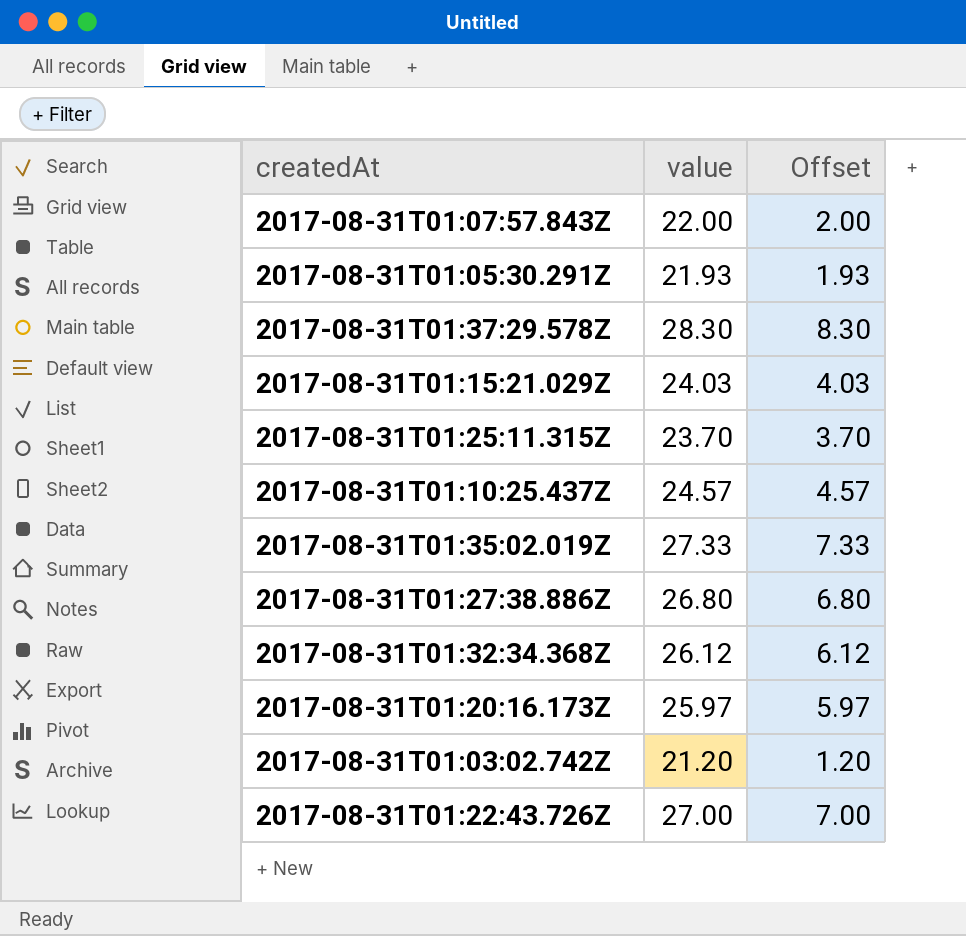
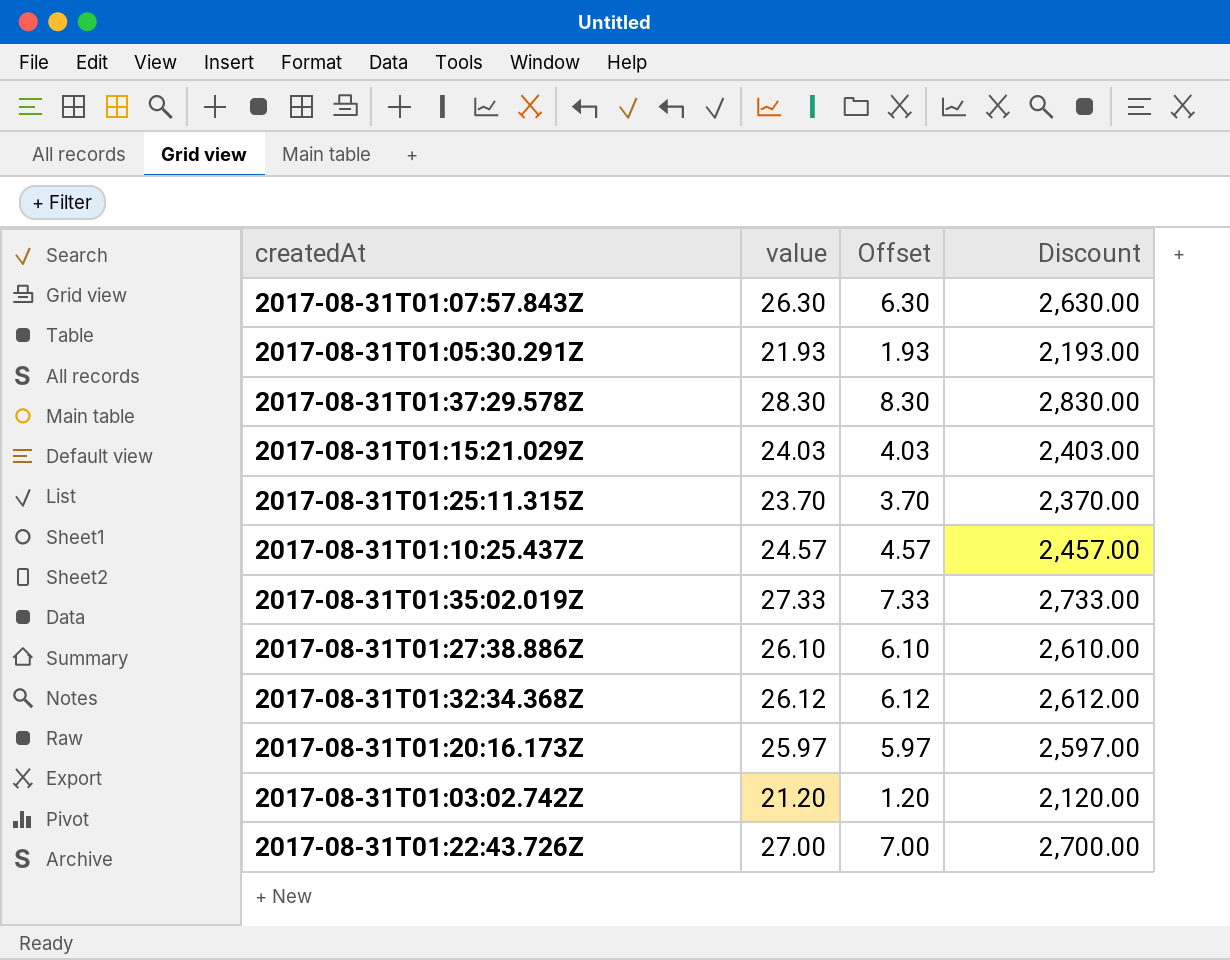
column Discount | formula: none -> [value] * 100
2017-08-31T01:07:57.843Z | value: 22.00 -> 26.30
2017-08-31T01:07:57.843Z | Offset: 2.00 -> 6.30
2017-08-31T01:27:38.886Z | value: 26.80 -> 26.10
2017-08-31T01:27:38.886Z | Offset: 6.80 -> 6.10

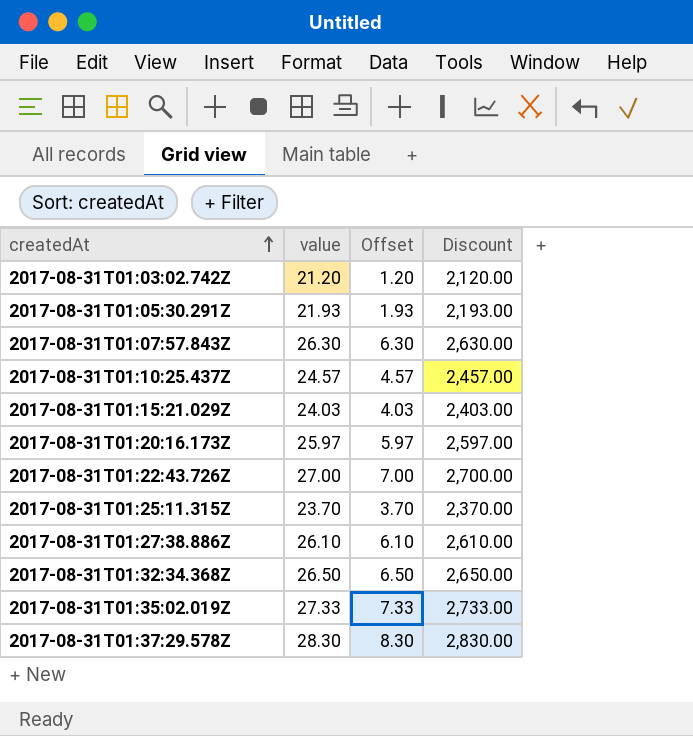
row order: none -> createdAt ascending
2017-08-31T01:32:34.368Z | value: 26.12 -> 26.50
2017-08-31T01:32:34.368Z | Offset: 6.12 -> 6.50
2017-08-31T01:32:34.368Z | Discount: 2,612.00 -> 2,650.00

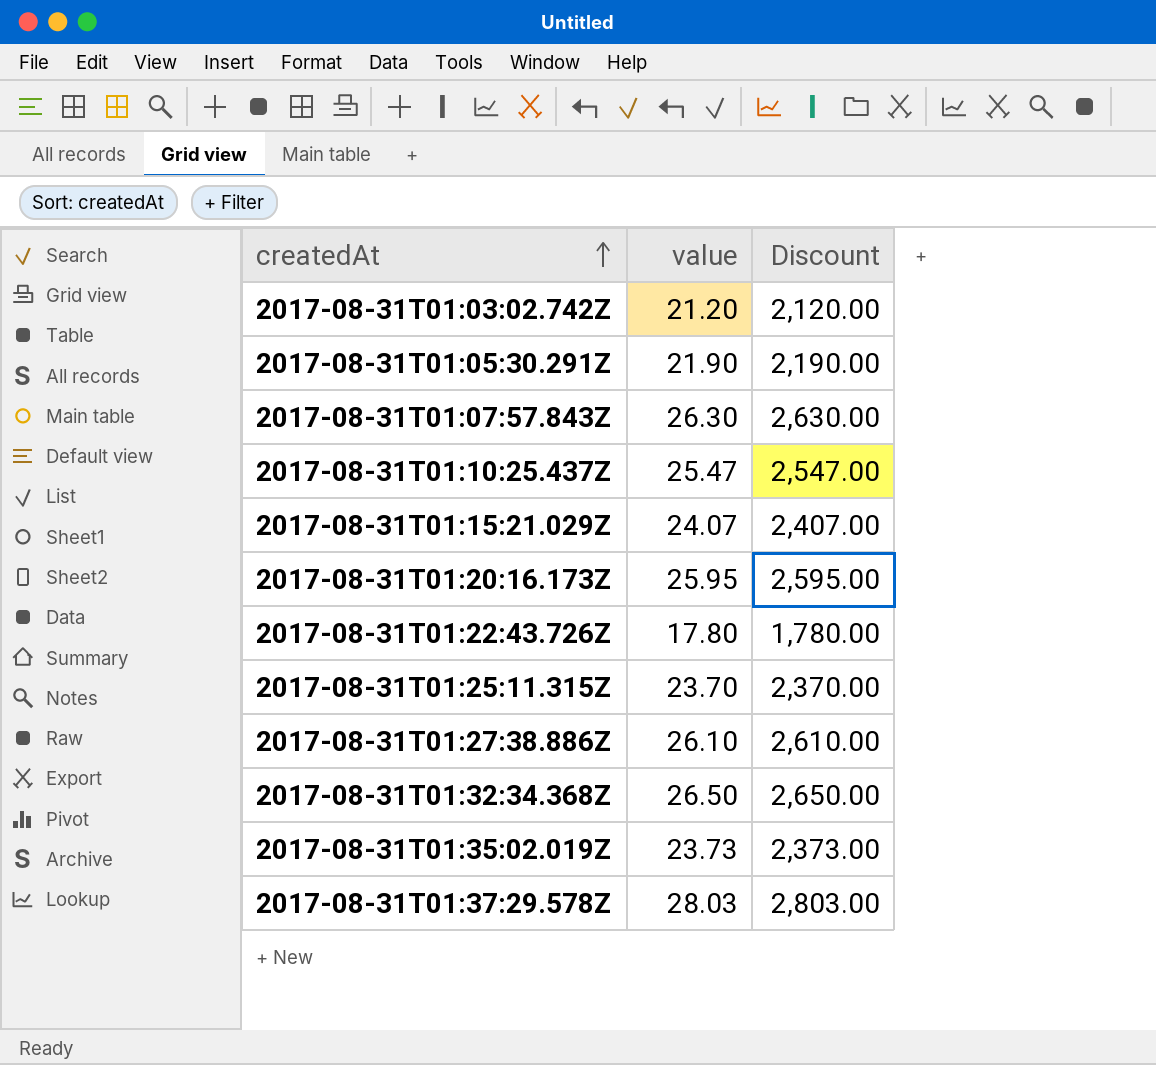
column Offset | formula: [value] - 20 -> none
2017-08-31T01:05:30.291Z | value: 21.93 -> 21.90
2017-08-31T01:05:30.291Z | Discount: 2,193.00 -> 2,190.00
2017-08-31T01:10:25.437Z | value: 24.57 -> 25.47
2017-08-31T01:10:25.437Z | Discount: 2,457.00 -> 2,547.00
2017-08-31T01:15:21.029Z | value: 24.03 -> 24.07
2017-08-31T01:15:21.029Z | Discount: 2,403.00 -> 2,407.00
2017-08-31T01:20:16.173Z | value: 25.97 -> 25.95
2017-08-31T01:20:16.173Z | Discount: 2,597.00 -> 2,595.00
2017-08-31T01:22:43.726Z | value: 27.00 -> 17.80
2017-08-31T01:22:43.726Z | Discount: 2,700.00 -> 1,780.00
2017-08-31T01:35:02.019Z | value: 27.33 -> 23.73
2017-08-31T01:35:02.019Z | Discount: 2,733.00 -> 2,373.00
2017-08-31T01:37:29.578Z | value: 28.30 -> 28.03
2017-08-31T01:37:29.578Z | Discount: 2,830.00 -> 2,803.00

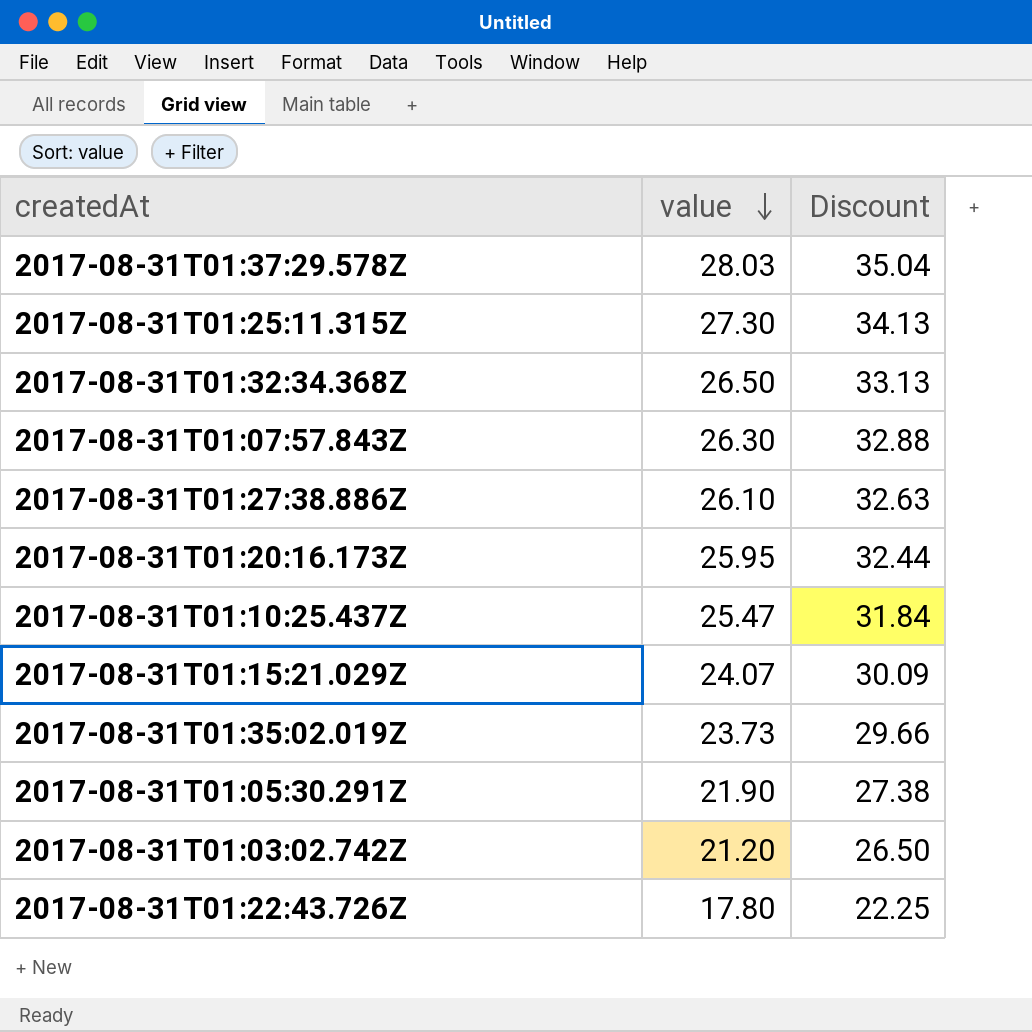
row order: createdAt ascending -> value descending
column Discount | formula: [value] * 100 -> [value] * 1.25
2017-08-31T01:25:11.315Z | value: 23.70 -> 27.30

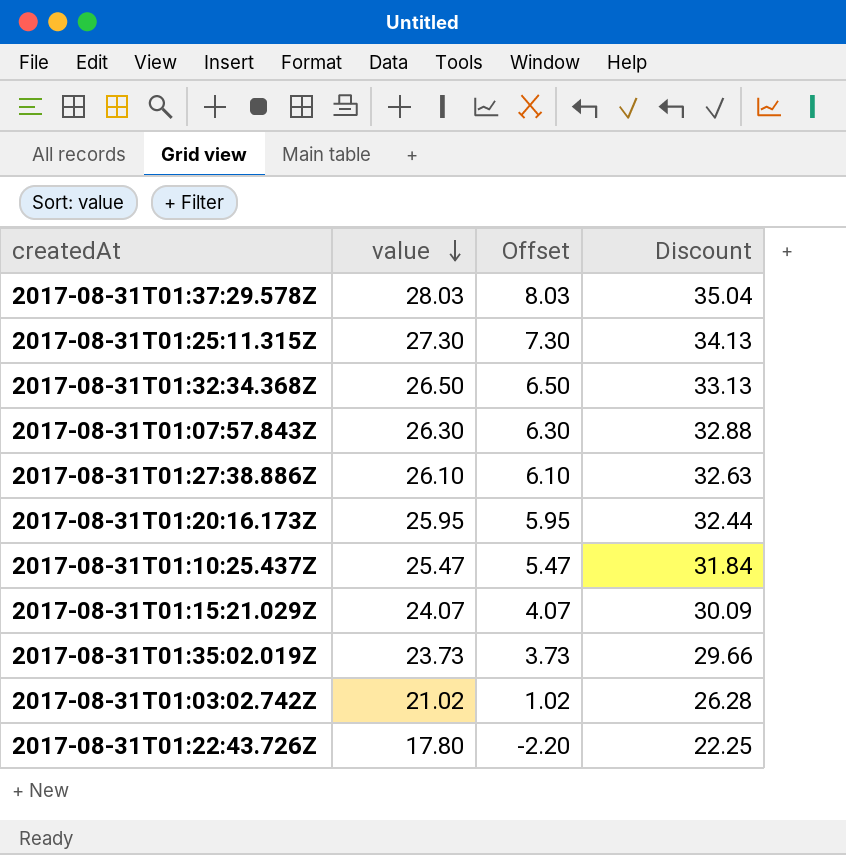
column Offset | formula: none -> [value] - 20
row 2017-08-31T01:05:30.291Z: 21.90 | 27.38 -> none
2017-08-31T01:03:02.742Z | value: 21.20 -> 21.02
2017-08-31T01:03:02.742Z | Discount: 26.50 -> 26.28

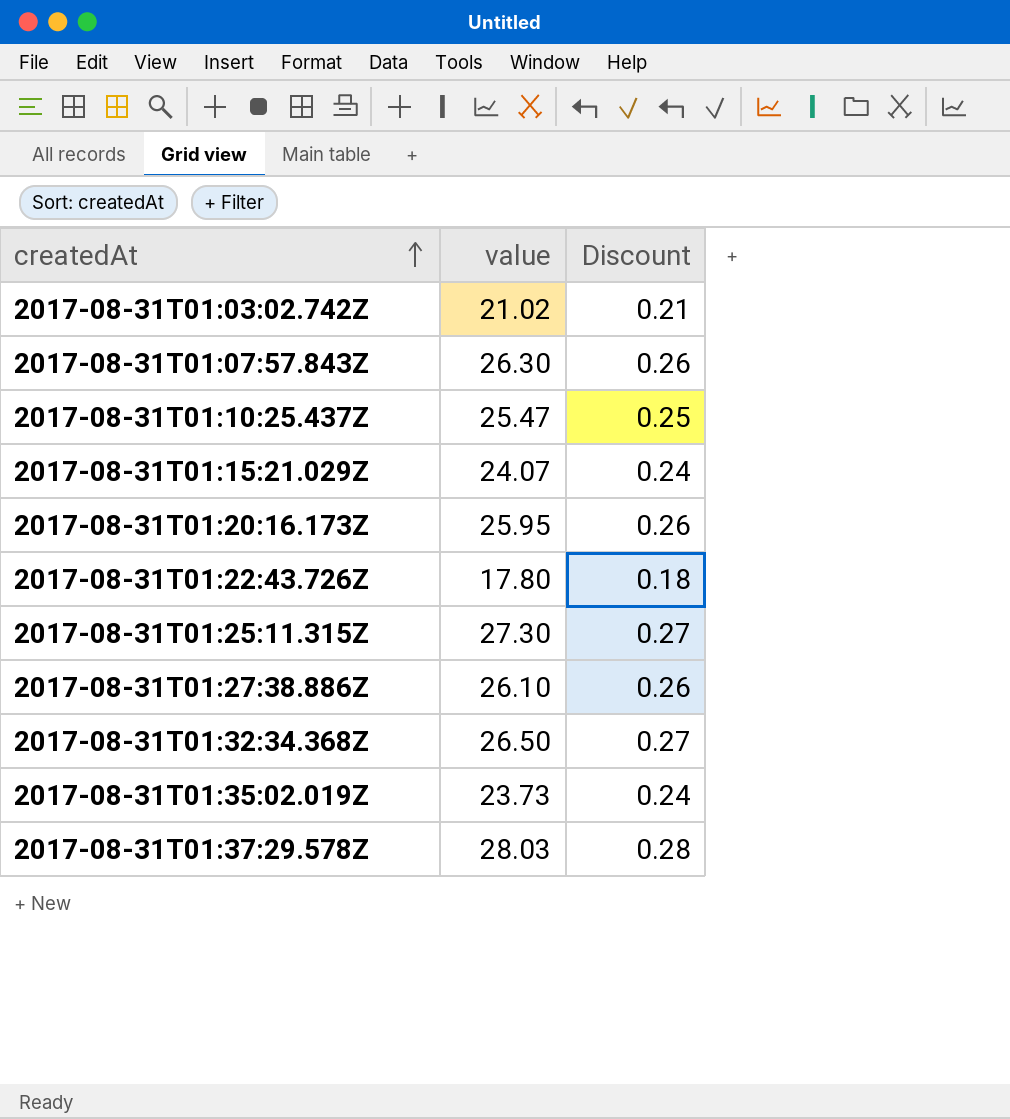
row order: value descending -> createdAt ascending
column Offset | formula: [value] - 20 -> none
column Discount | formula: [value] * 1.25 -> [value] * 0.01

